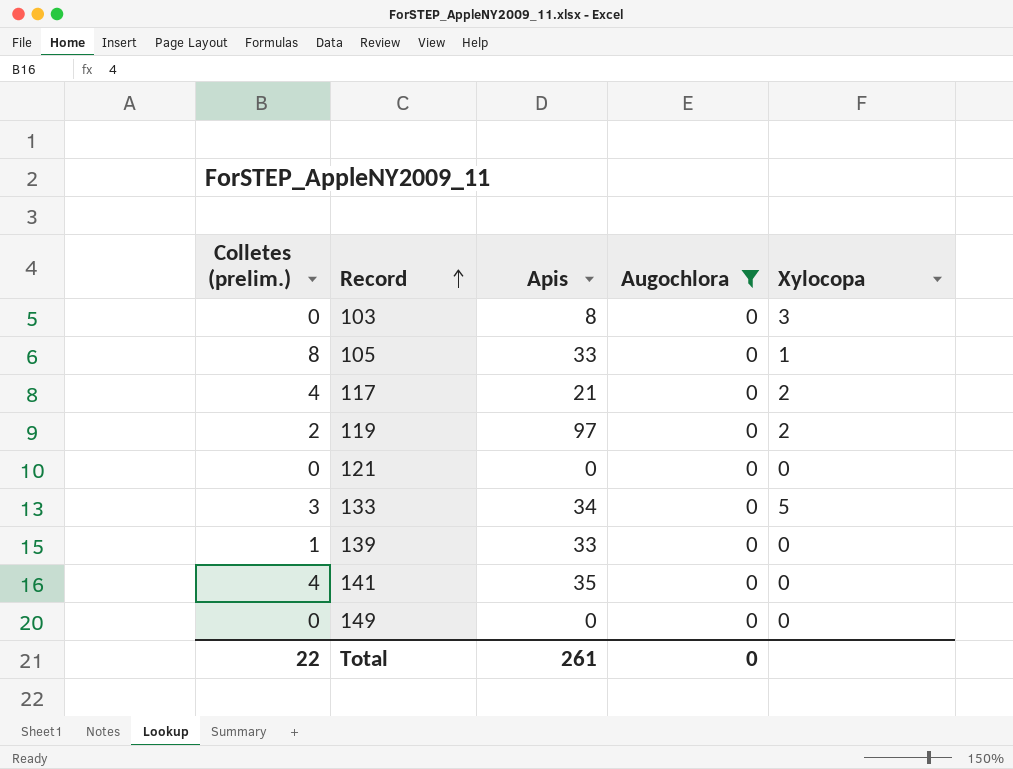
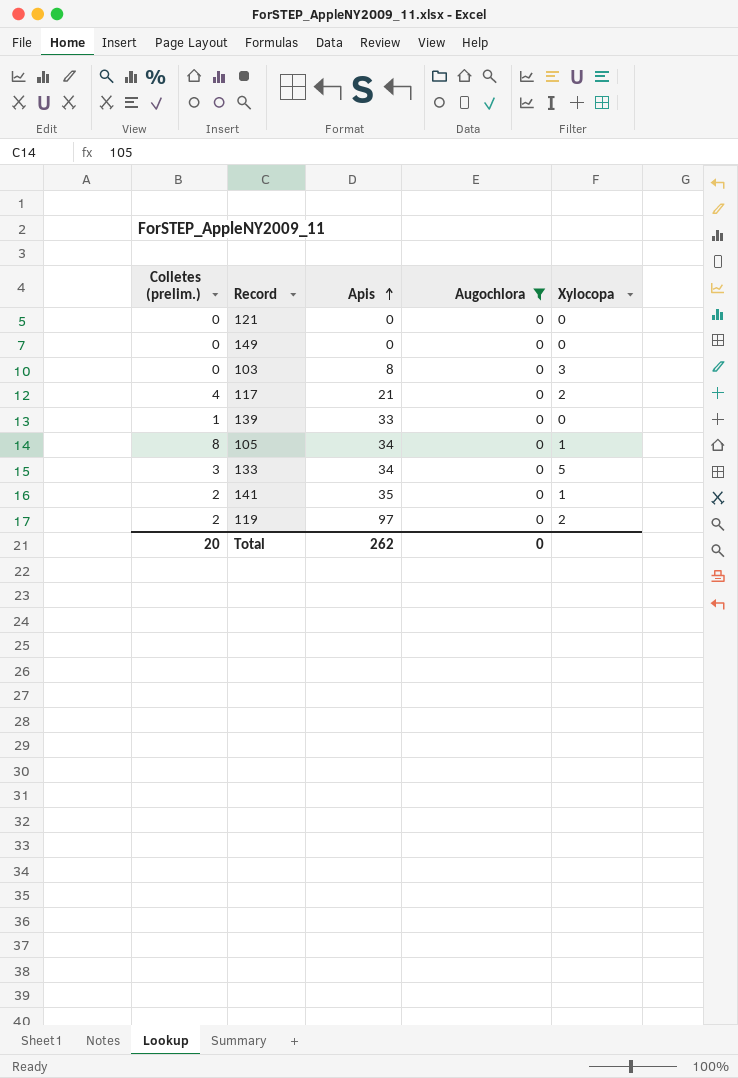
row order: Record ascending -> Apis ascending
105 | Apis: 33 -> 34
141 | Colletes (prelim.): 4 -> 2
141 | Xylocopa: 0 -> 1
Total | Colletes (prelim.): 22 -> 20
Total | Apis: 261 -> 262

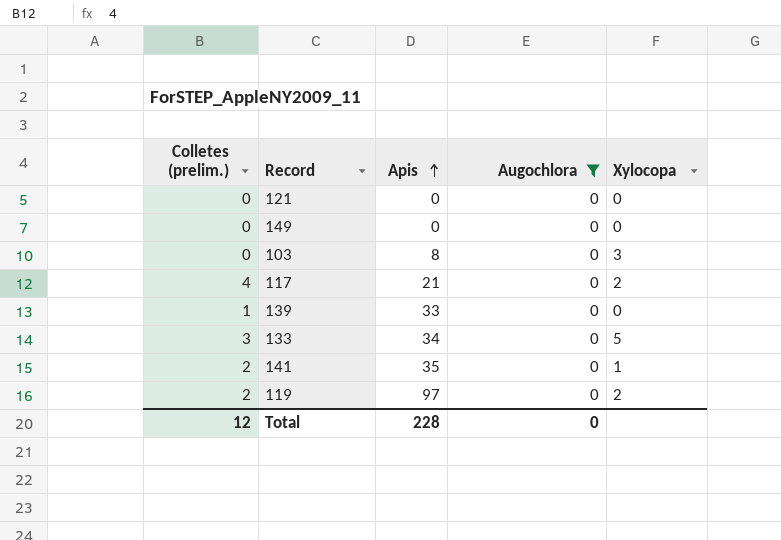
row 105: 8 | 34 | 0 | 1 -> none
Total | Colletes (prelim.): 20 -> 12
Total | Apis: 262 -> 228

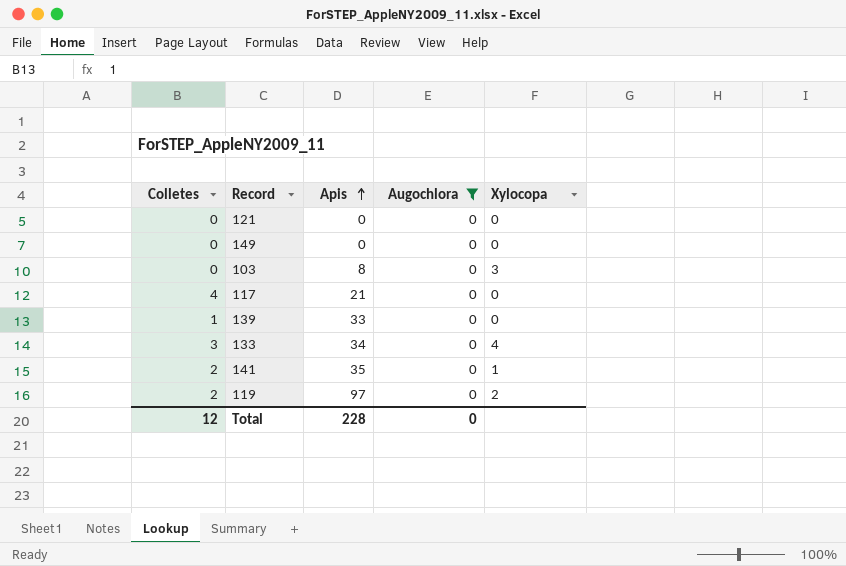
column name: Colletes (prelim.) -> Colletes
117 | Xylocopa: 2 -> 0
133 | Xylocopa: 5 -> 4

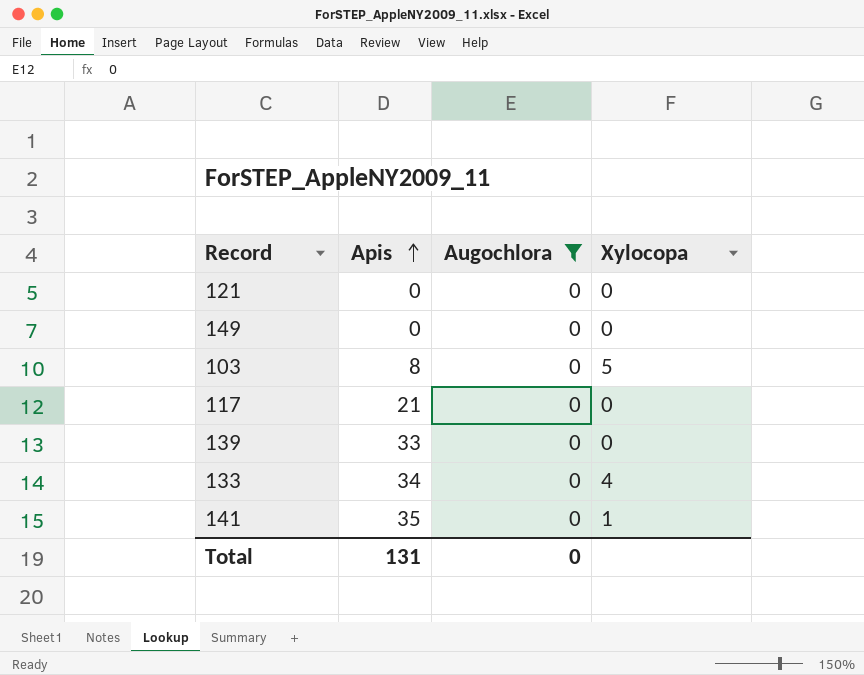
column Colletes | position: 1 -> none
row 119: 2 | 97 | 0 | 2 -> none
103 | Xylocopa: 3 -> 5
Total | Apis: 228 -> 131

